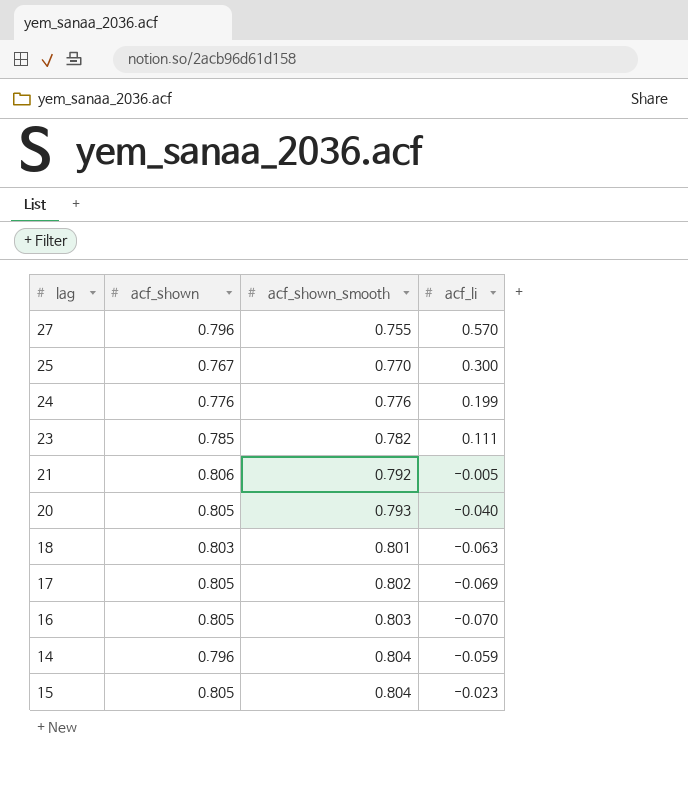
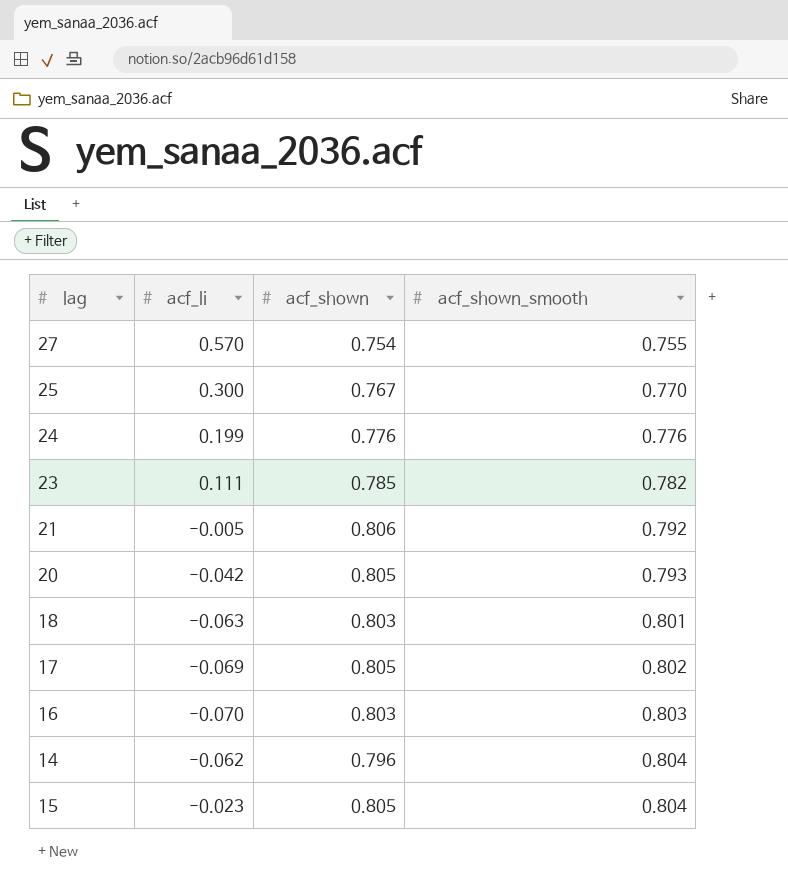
column acf_li | position: 4 -> 2
27 | acf_shown: 0.796 -> 0.754
20 | acf_li: -0.040 -> -0.042
16 | acf_shown: 0.805 -> 0.803
14 | acf_li: -0.059 -> -0.062

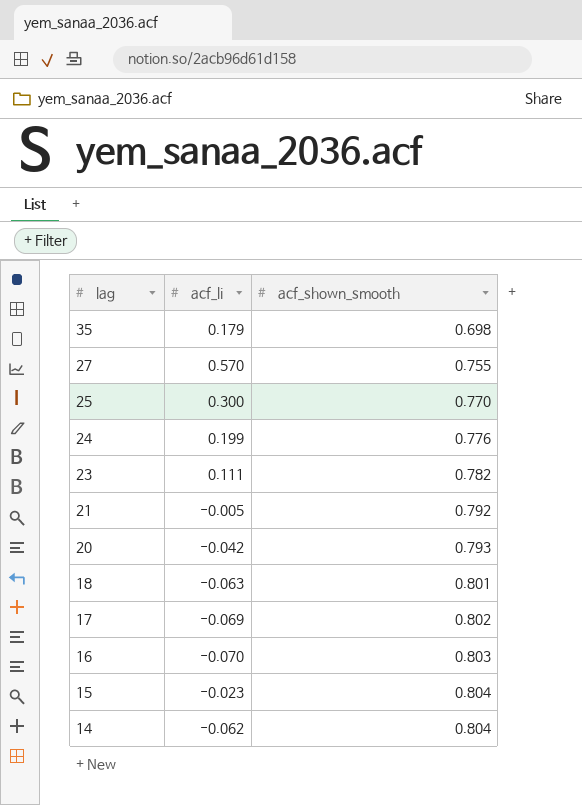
row order: acf_shown_smooth ascending -> lag descending
column acf_shown | position: 3 -> none
row 35: none -> 0.179 | 0.698

